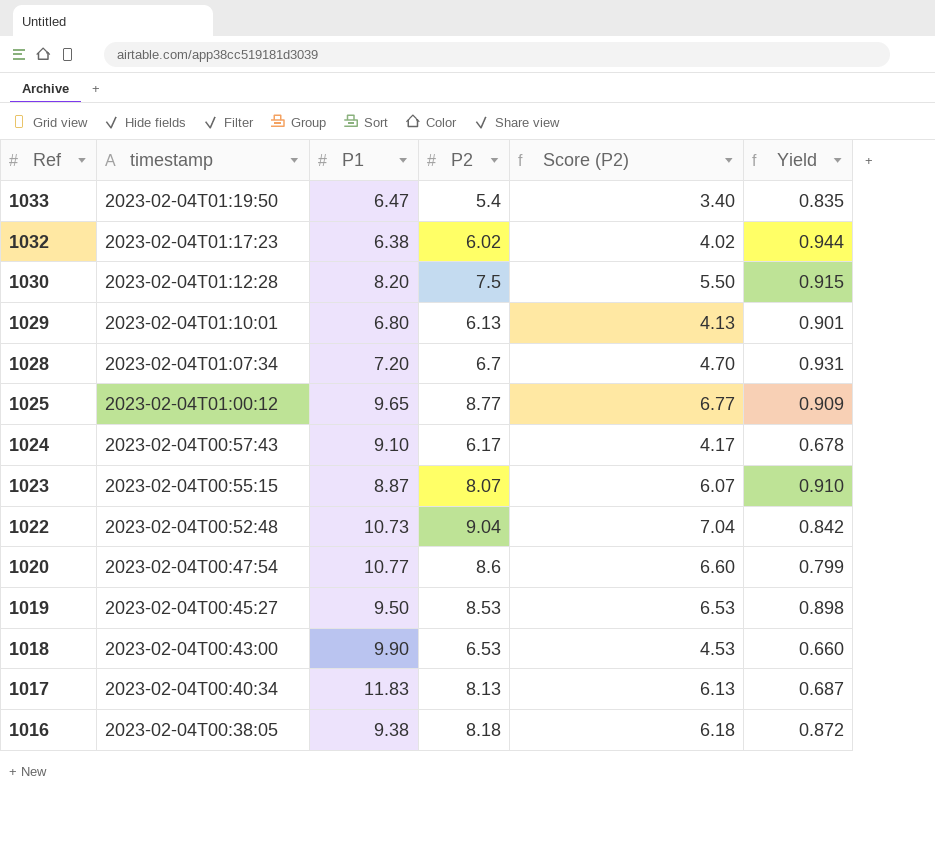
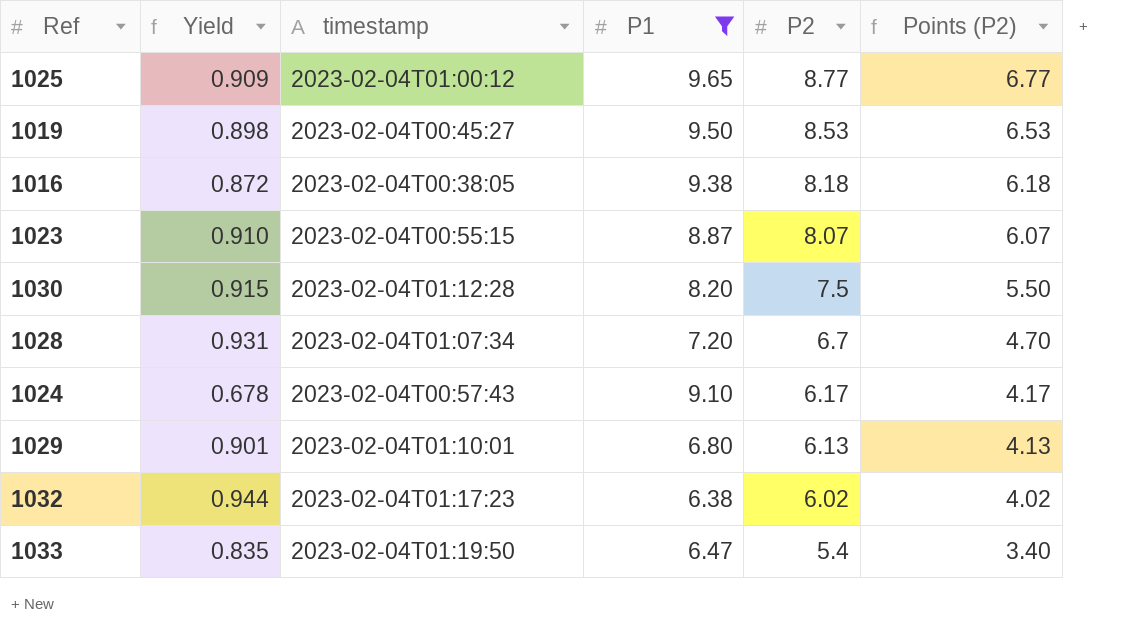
filter: none -> P1 <= 9.65
row order: Ref descending -> P2 descending
column Yield | position: 6 -> 2
column name: Score (P2) -> Points (P2)

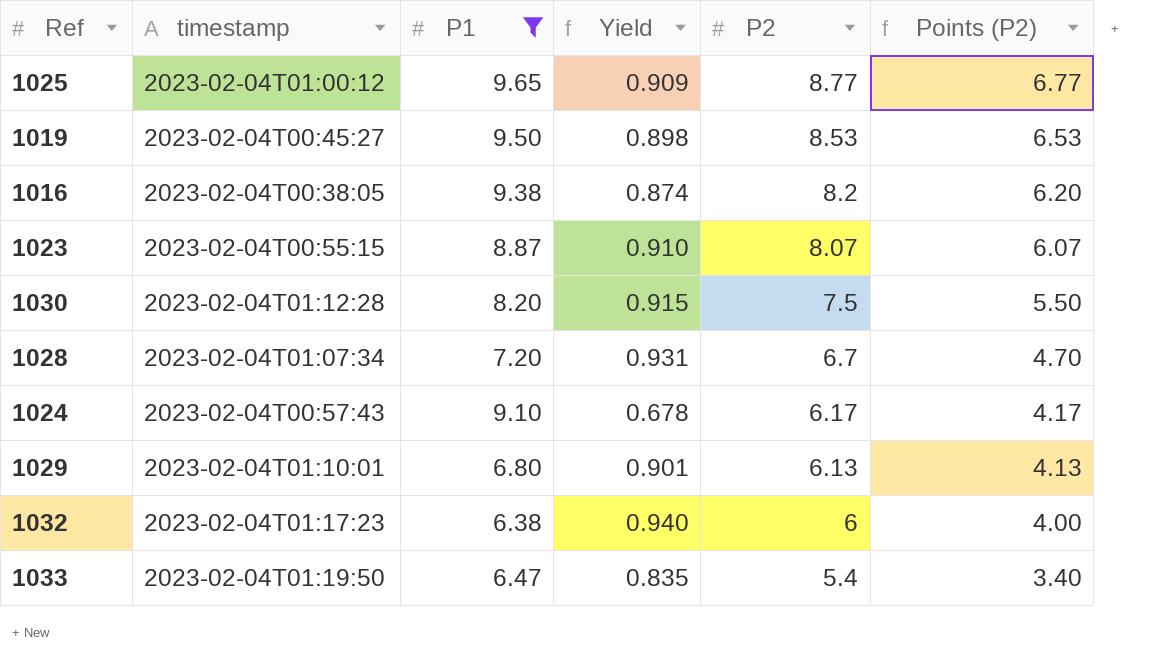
column Yield | position: 2 -> 4
1016 | Yield: 0.872 -> 0.874
1016 | P2: 8.18 -> 8.2
1016 | Points (P2): 6.18 -> 6.20
1032 | Yield: 0.944 -> 0.940
1032 | P2: 6.02 -> 6
1032 | Points (P2): 4.02 -> 4.00

